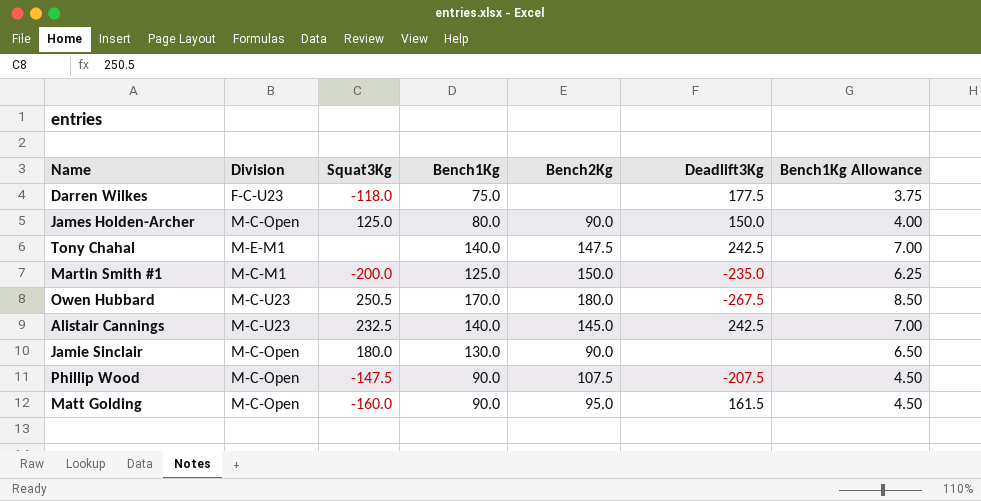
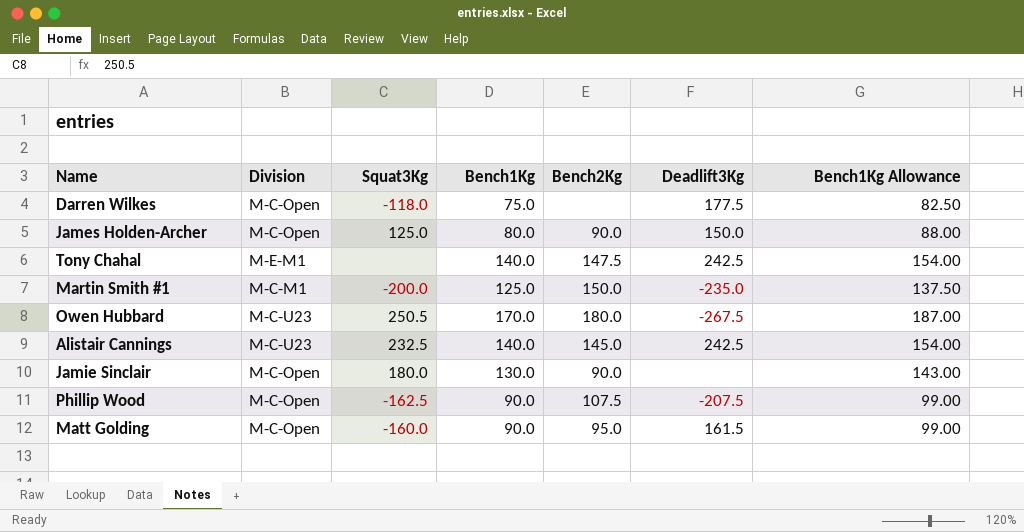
column Bench1Kg Allowance | formula: [Bench1Kg] * 0.05 -> [Bench1Kg] * 1.1
Darren Wilkes | Division: F-C-U23 -> M-C-Open
Phillip Wood | Squat3Kg: -147.5 -> -162.5

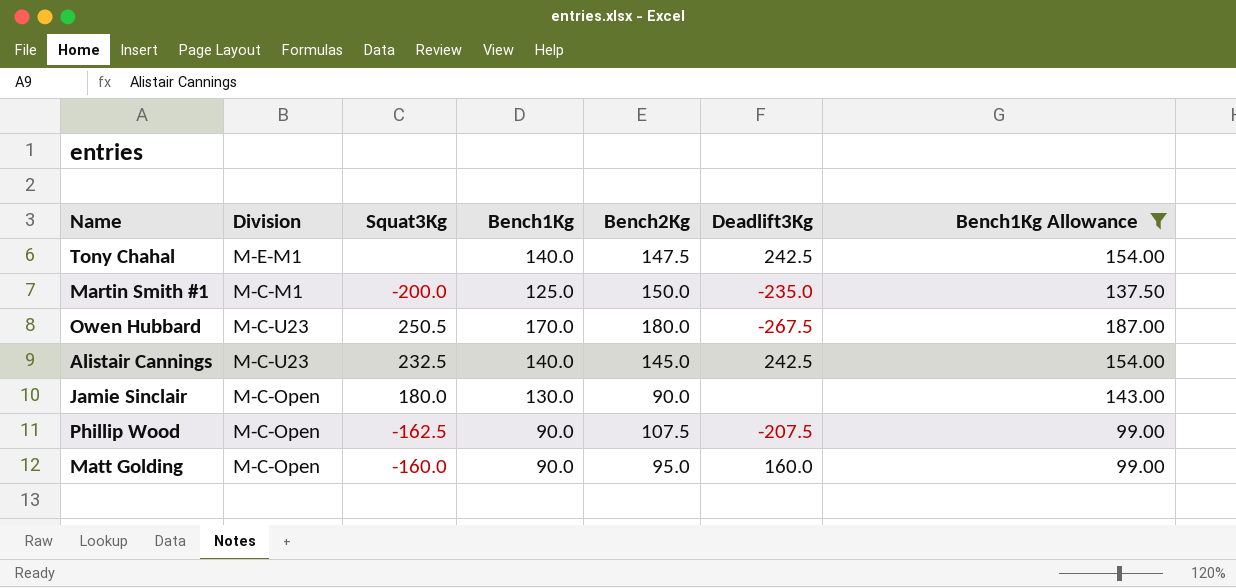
filter: none -> Bench1Kg Allowance >= 99.00
Matt Golding | Deadlift3Kg: 161.5 -> 160.0

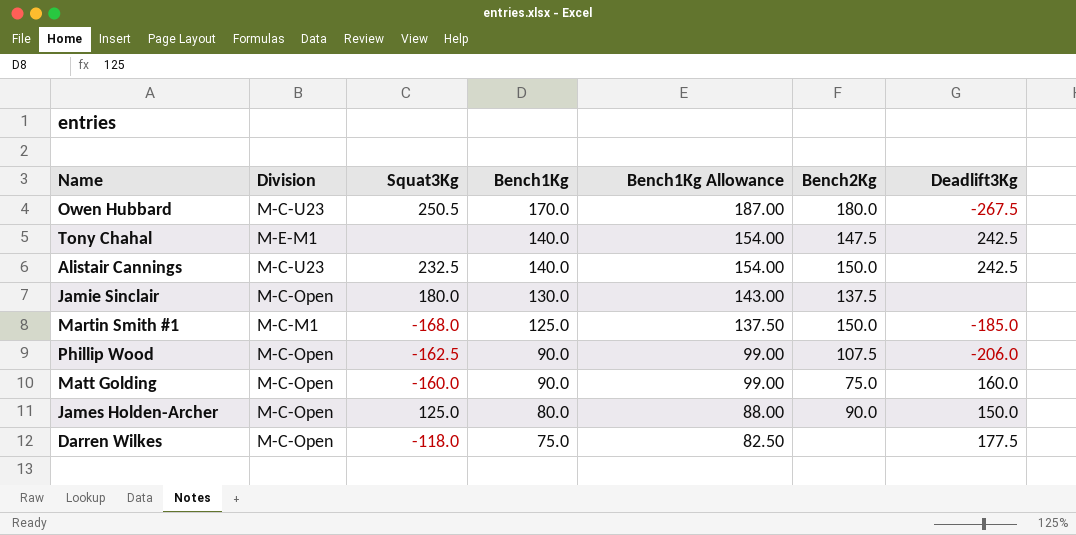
filter: Bench1Kg Allowance >= 99.00 -> none
row order: none -> Bench1Kg descending
column Bench1Kg Allowance | position: 7 -> 5
Alistair Cannings | Bench2Kg: 145.0 -> 150.0
Jamie Sinclair | Bench2Kg: 90.0 -> 137.5
Martin Smith #1 | Squat3Kg: -200.0 -> -168.0
Martin Smith #1 | Deadlift3Kg: -235.0 -> -185.0
Phillip Wood | Deadlift3Kg: -207.5 -> -206.0
Matt Golding | Bench2Kg: 95.0 -> 75.0

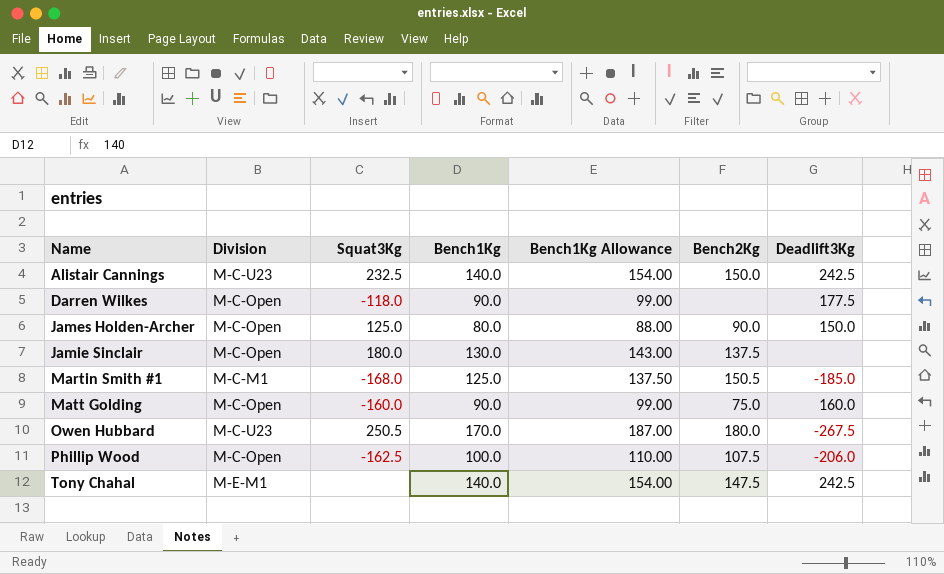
row order: Bench1Kg descending -> Name ascending
Darren Wilkes | Bench1Kg: 75.0 -> 90.0
Darren Wilkes | Bench1Kg Allowance: 82.50 -> 99.00
Martin Smith #1 | Bench2Kg: 150.0 -> 150.5
Phillip Wood | Bench1Kg: 90.0 -> 100.0
Phillip Wood | Bench1Kg Allowance: 99.00 -> 110.00

